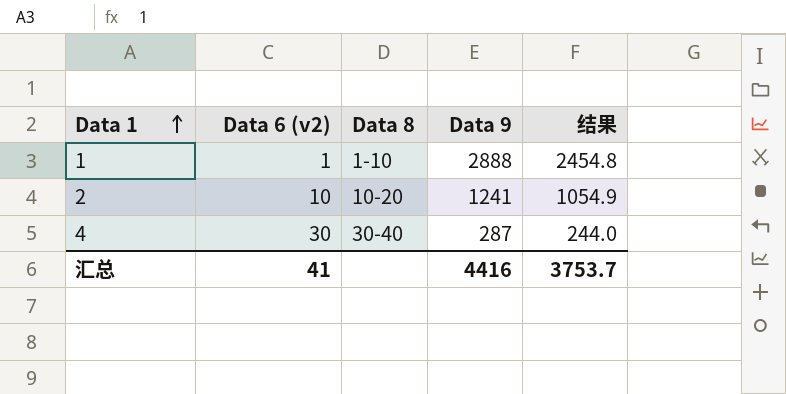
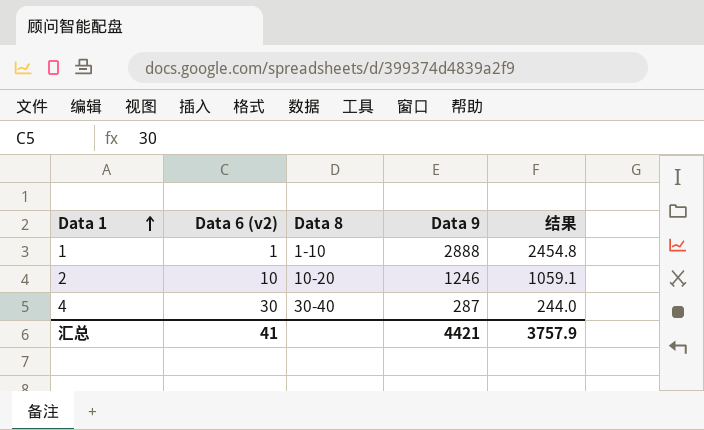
2 | Data 9: 1241 -> 1246
2 | 结果: 1054.9 -> 1059.1
汇总 | Data 9: 4416 -> 4421
汇总 | 结果: 3753.7 -> 3757.9

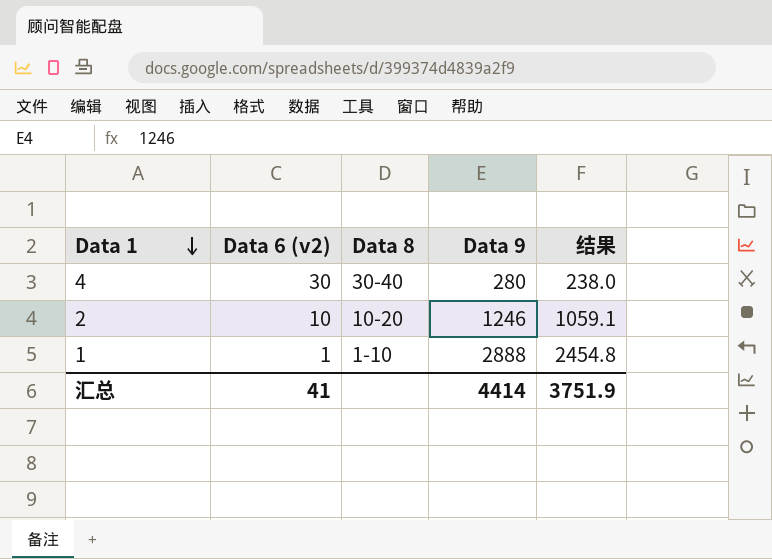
row order: Data 1 ascending -> Data 1 descending
4 | Data 9: 287 -> 280
4 | 结果: 244.0 -> 238.0
汇总 | Data 9: 4421 -> 4414
汇总 | 结果: 3757.9 -> 3751.9

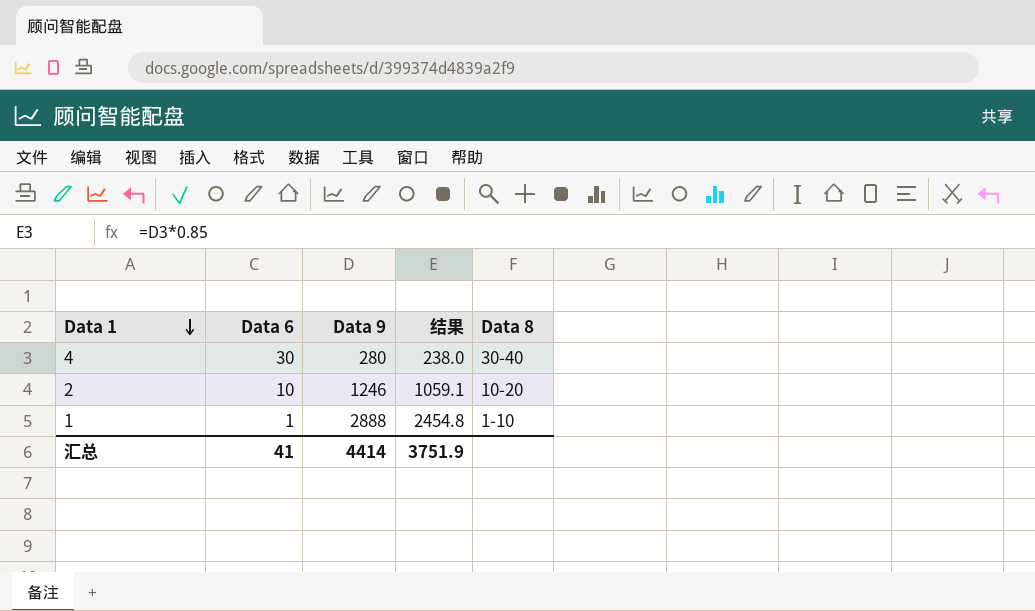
column name: Data 6 (v2) -> Data 6
column Data 8 | position: 3 -> 5

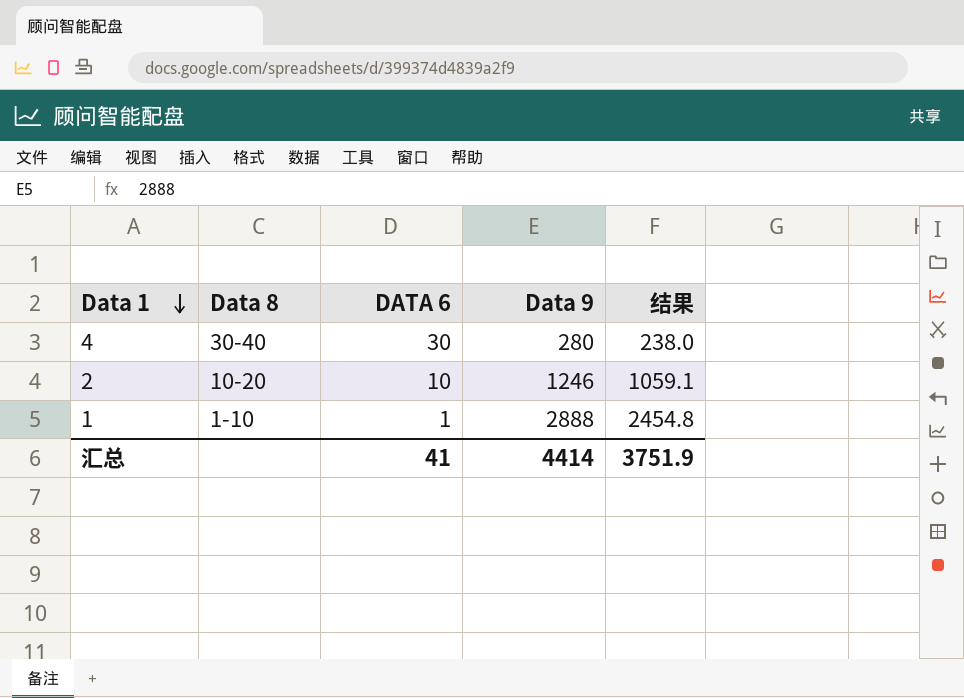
column Data 8 | position: 5 -> 2
column name: Data 6 -> DATA 6

